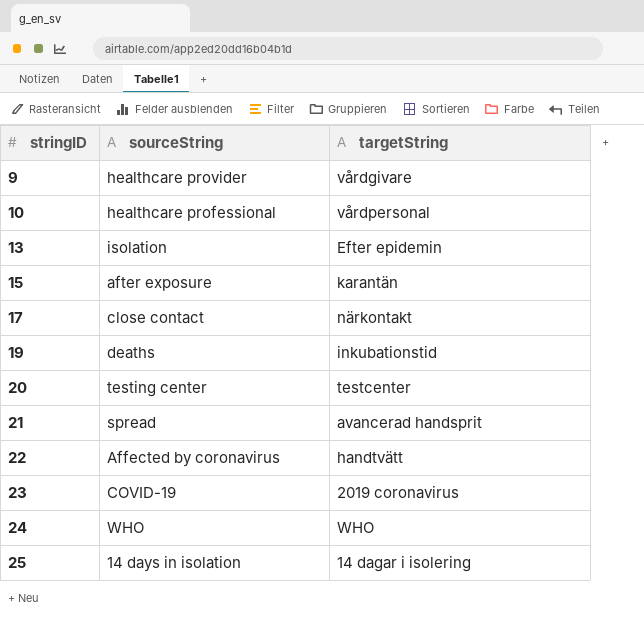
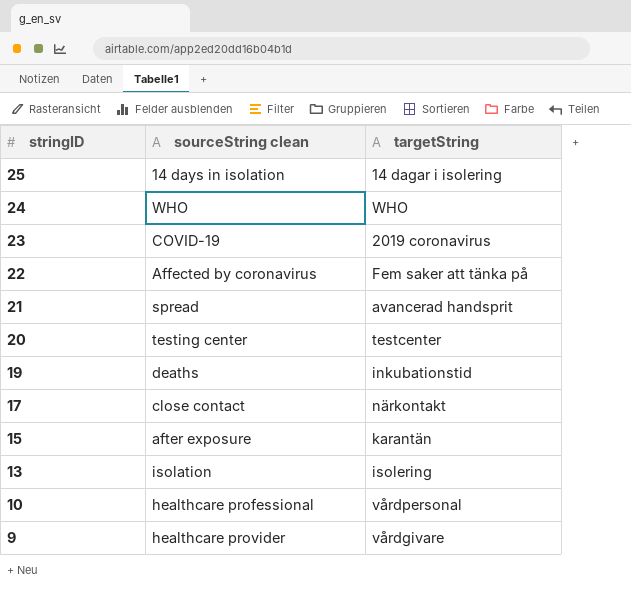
row order: stringID ascending -> stringID descending
column name: sourceString -> sourceString clean
22 | targetString: handtvätt -> Fem saker att tänka på
13 | targetString: Efter epidemin -> isolering

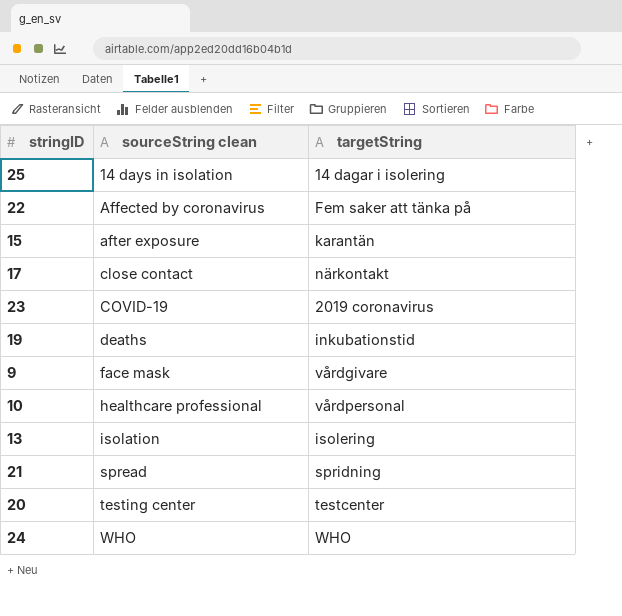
row order: stringID descending -> sourceString clean ascending
9 | sourceString clean: healthcare provider -> face mask
21 | targetString: avancerad handsprit -> spridning

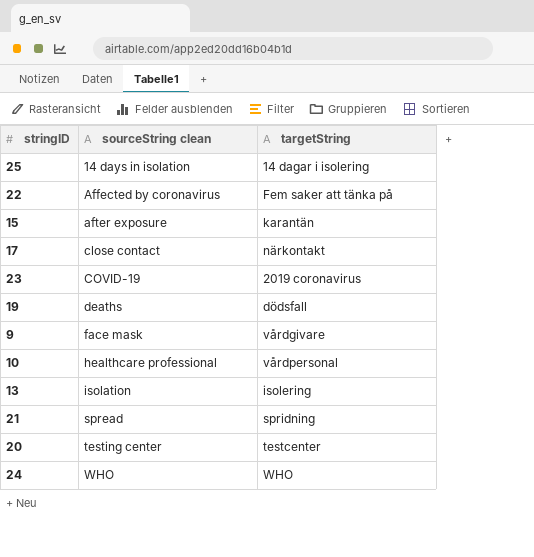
19 | targetString: inkubationstid -> dödsfall

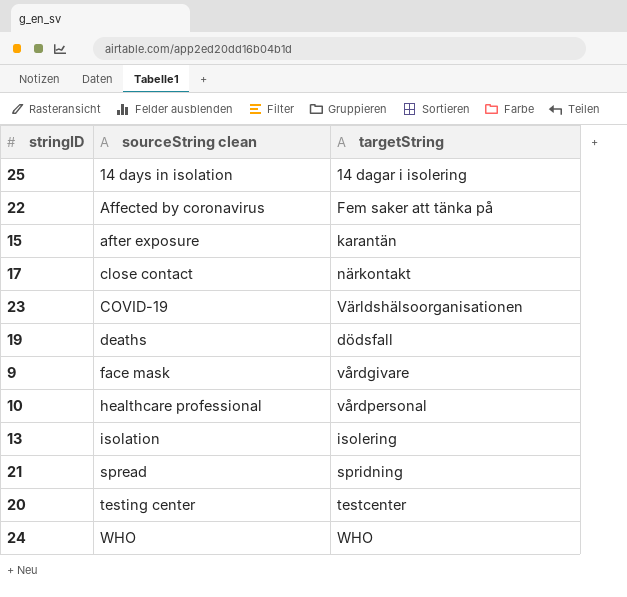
23 | targetString: 2019 coronavirus -> Världshälsoorganisationen

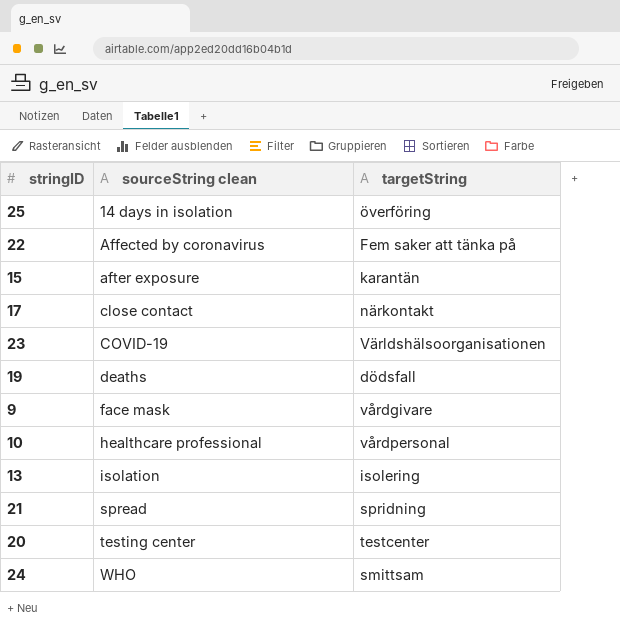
25 | targetString: 14 dagar i isolering -> överföring
24 | targetString: WHO -> smittsam

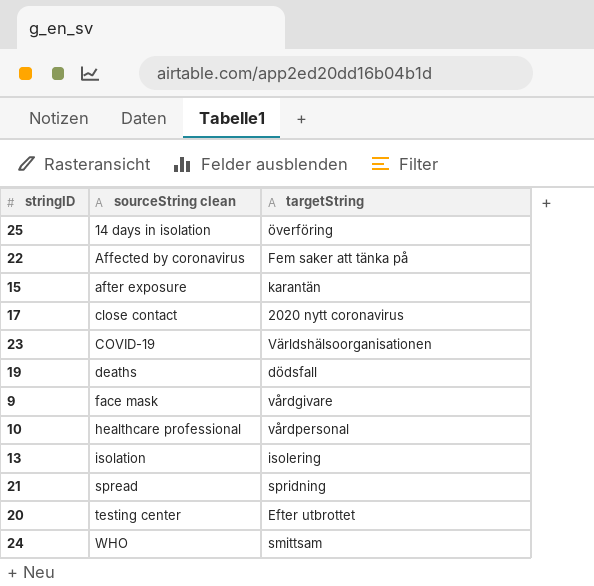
17 | targetString: närkontakt -> 2020 nytt coronavirus
20 | targetString: testcenter -> Efter utbrottet

